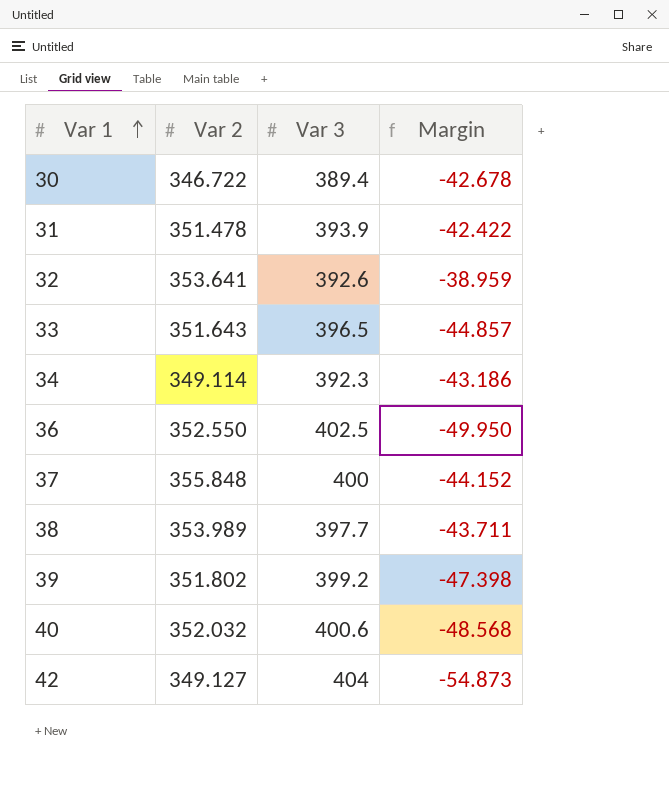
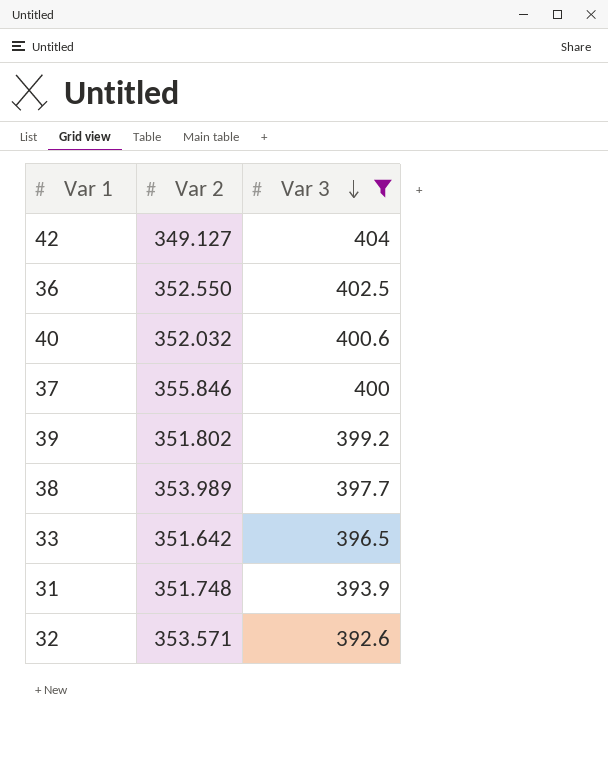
filter: none -> Var 3 >= 392.6
row order: Var 1 ascending -> Var 3 descending
column Margin | formula: [Var 2] - [Var 3] -> none
37 | Var 2: 355.848 -> 355.846
33 | Var 2: 351.643 -> 351.642
31 | Var 2: 351.478 -> 351.748
32 | Var 2: 353.641 -> 353.571

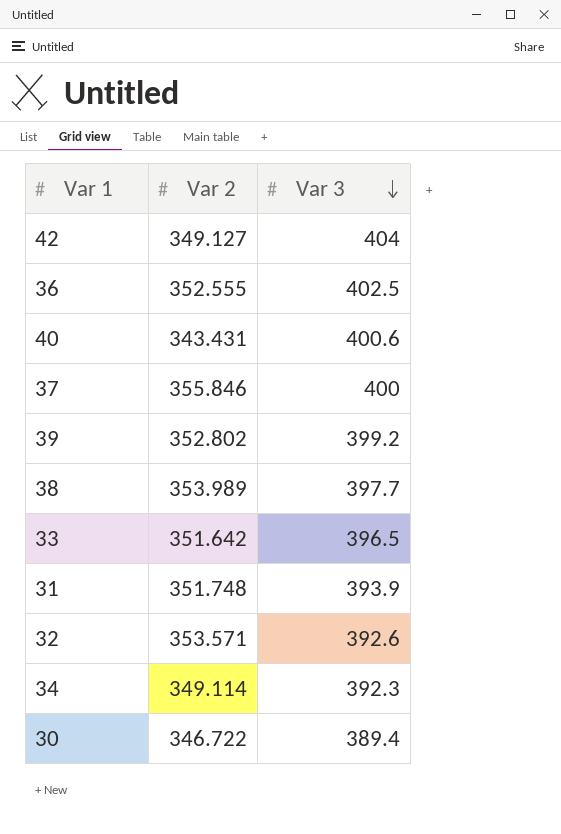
filter: Var 3 >= 392.6 -> none
36 | Var 2: 352.550 -> 352.555
40 | Var 2: 352.032 -> 343.431
39 | Var 2: 351.802 -> 352.802

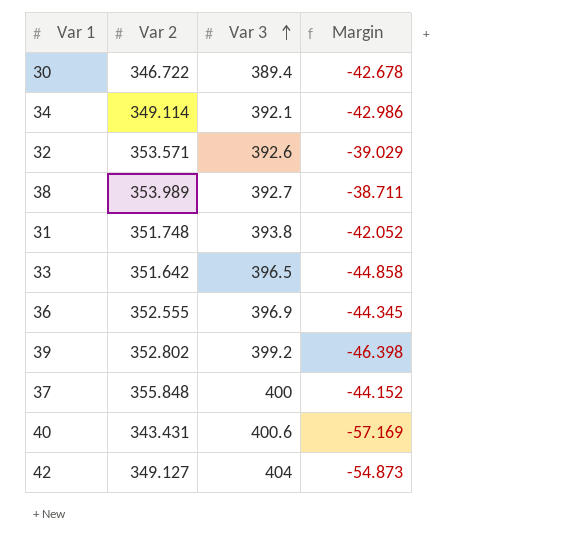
row order: Var 3 descending -> Var 3 ascending
column Margin | formula: none -> [Var 2] - [Var 3]
34 | Var 3: 392.3 -> 392.1
38 | Var 3: 397.7 -> 392.7
31 | Var 3: 393.9 -> 393.8
36 | Var 3: 402.5 -> 396.9
37 | Var 2: 355.846 -> 355.848

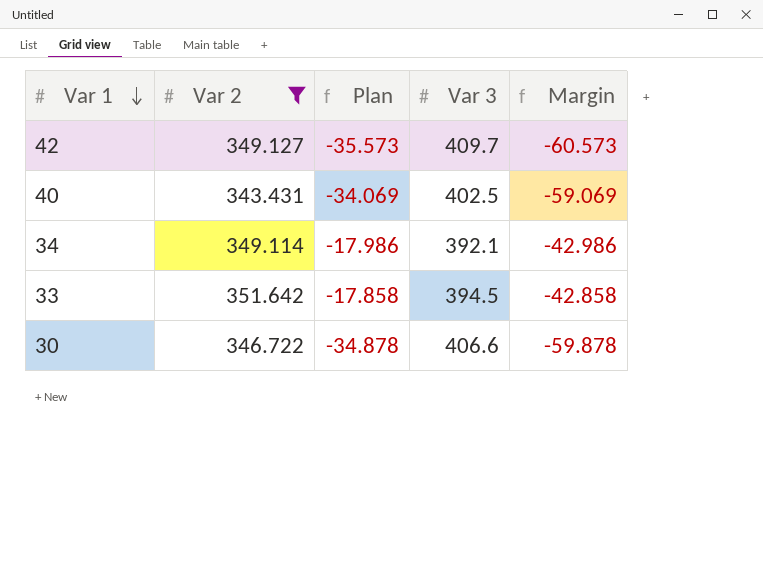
filter: none -> Var 2 <= 351.642
row order: Var 3 ascending -> Var 1 descending
column Plan | formula: none -> [Margin] + 25
42 | Var 3: 404 -> 409.7
42 | Margin: -54.873 -> -60.573
40 | Var 3: 400.6 -> 402.5
40 | Margin: -57.169 -> -59.069
33 | Var 3: 396.5 -> 394.5
33 | Margin: -44.858 -> -42.858
30 | Var 3: 389.4 -> 406.6
30 | Margin: -42.678 -> -59.878

